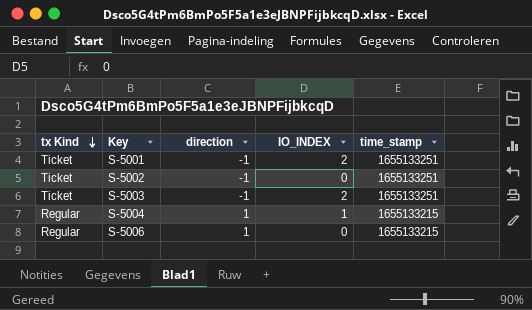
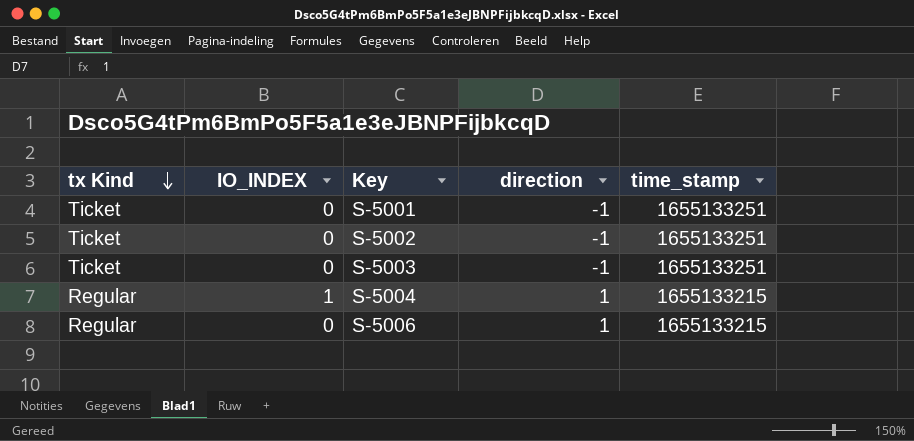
column IO_INDEX | position: 4 -> 2
S-5001 | IO_INDEX: 2 -> 0
S-5003 | IO_INDEX: 2 -> 0

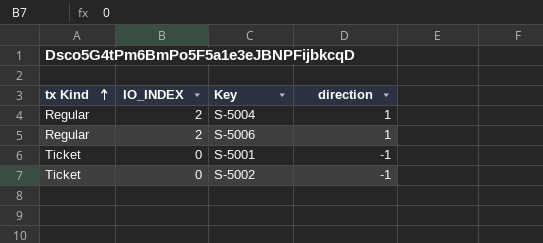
row order: tx Kind descending -> tx Kind ascending
column time_stamp | position: 5 -> none
row S-5003: Ticket | 0 | -1 | 1655133251 -> none
S-5004 | IO_INDEX: 1 -> 2
S-5006 | IO_INDEX: 0 -> 2

